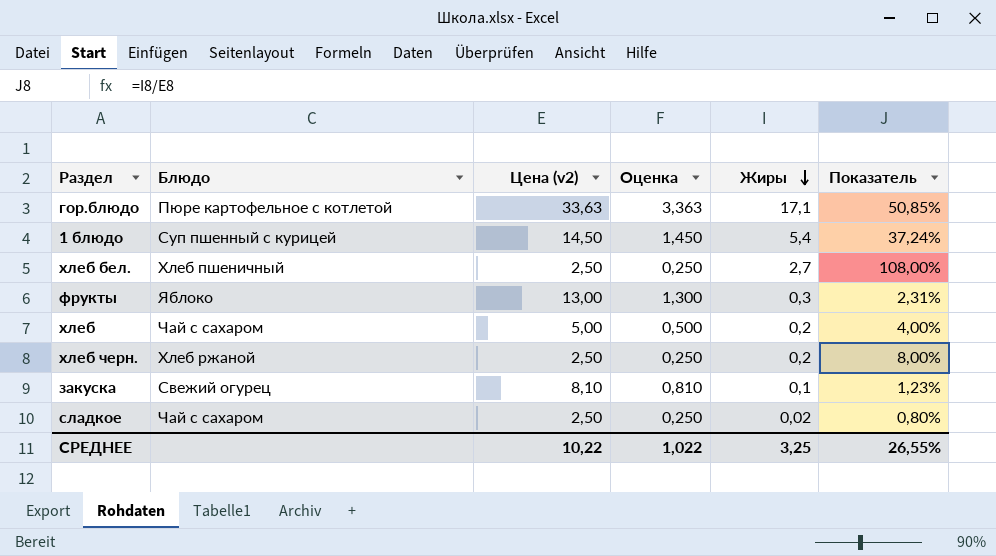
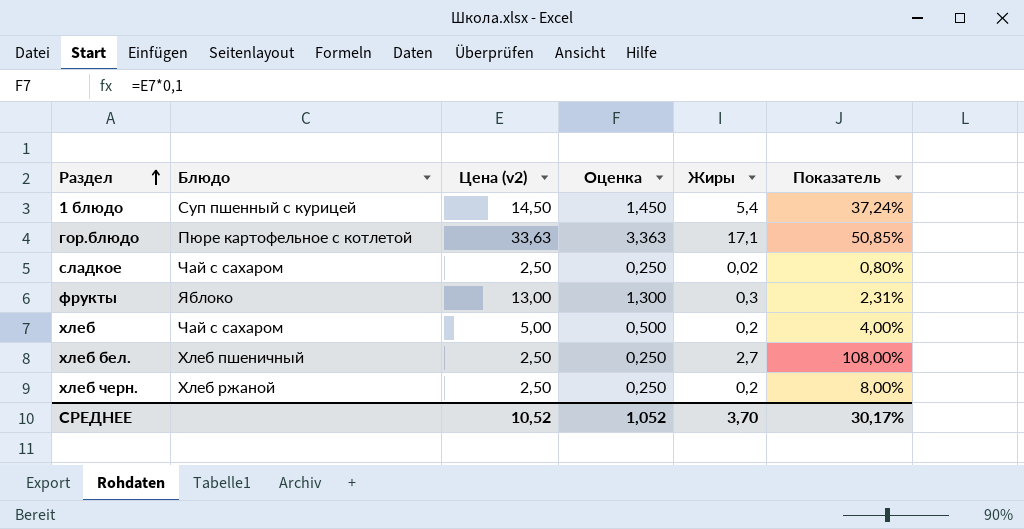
row order: Жиры descending -> Раздел ascending
row закуска: Свежий огурец | 8,10 | 0,810 | 0,1 | 1,23% -> none
СРЕДНЕЕ | Цена (v2): 10,22 -> 10,52
СРЕДНЕЕ | Оценка: 1,022 -> 1,052
СРЕДНЕЕ | Жиры: 3,25 -> 3,70
СРЕДНЕЕ | Показатель: 26,55% -> 30,17%

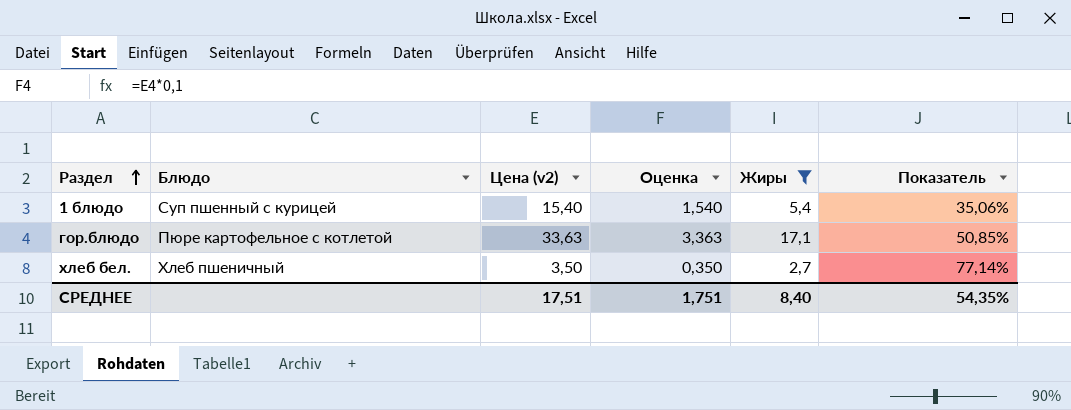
filter: none -> Жиры >= 2,7
1 блюдо | Цена (v2): 14,50 -> 15,40
1 блюдо | Оценка: 1,450 -> 1,540
1 блюдо | Показатель: 37,24% -> 35,06%
хлеб бел. | Цена (v2): 2,50 -> 3,50
хлеб бел. | Оценка: 0,250 -> 0,350
хлеб бел. | Показатель: 108,00% -> 77,14%
СРЕДНЕЕ | Цена (v2): 10,52 -> 17,51
СРЕДНЕЕ | Оценка: 1,052 -> 1,751
СРЕДНЕЕ | Жиры: 3,70 -> 8,40
СРЕДНЕЕ | Показатель: 30,17% -> 54,35%

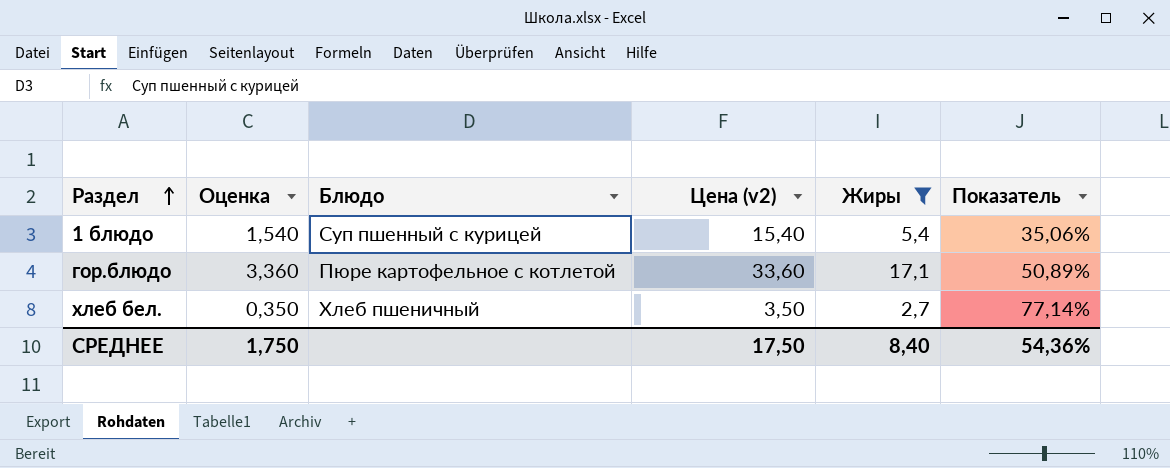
column Оценка | position: 4 -> 2
гор.блюдо | Оценка: 3,363 -> 3,360
гор.блюдо | Цена (v2): 33,63 -> 33,60
гор.блюдо | Показатель: 50,85% -> 50,89%
СРЕДНЕЕ | Оценка: 1,751 -> 1,750
СРЕДНЕЕ | Цена (v2): 17,51 -> 17,50
СРЕДНЕЕ | Показатель: 54,35% -> 54,36%

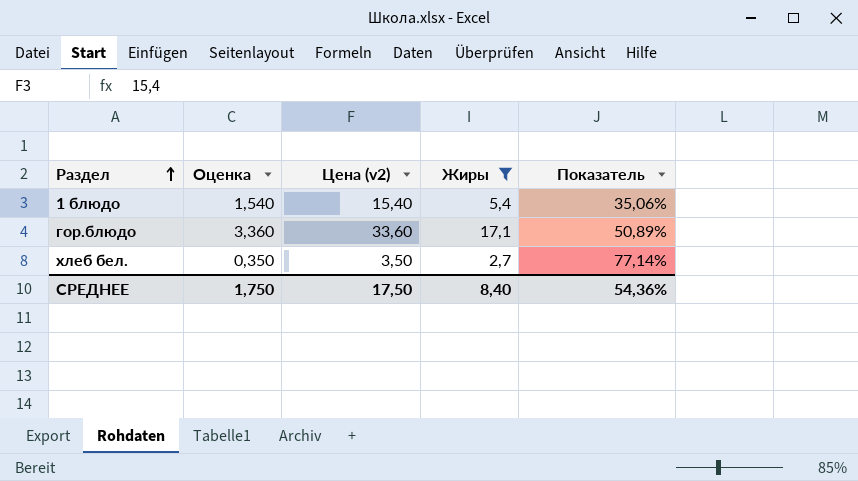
column Блюдо | position: 3 -> none

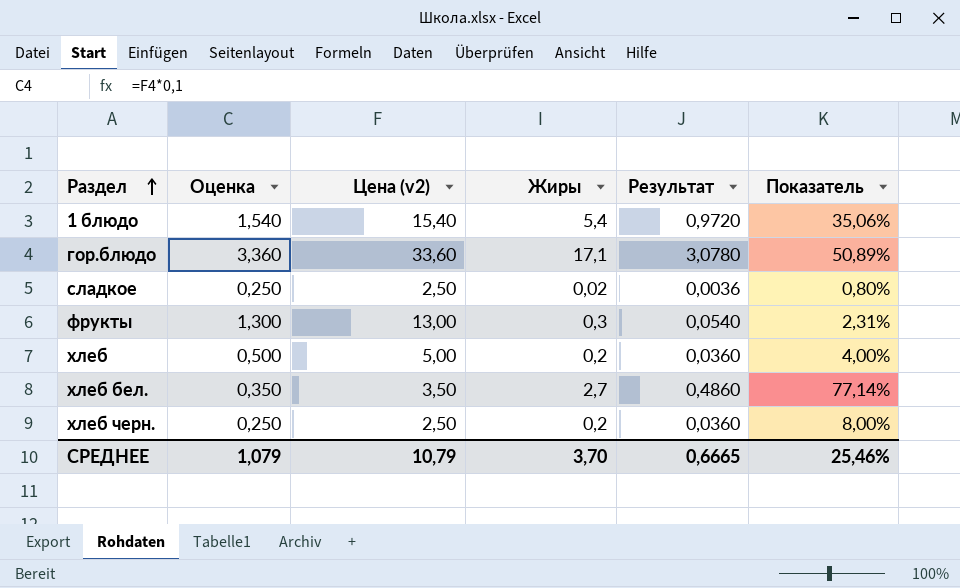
filter: Жиры >= 2,7 -> none
column Результат | formula: none -> [Жиры] * 0,18
СРЕДНЕЕ | Оценка: 1,750 -> 1,079
СРЕДНЕЕ | Цена (v2): 17,50 -> 10,79
СРЕДНЕЕ | Жиры: 8,40 -> 3,70
СРЕДНЕЕ | Показатель: 54,36% -> 25,46%

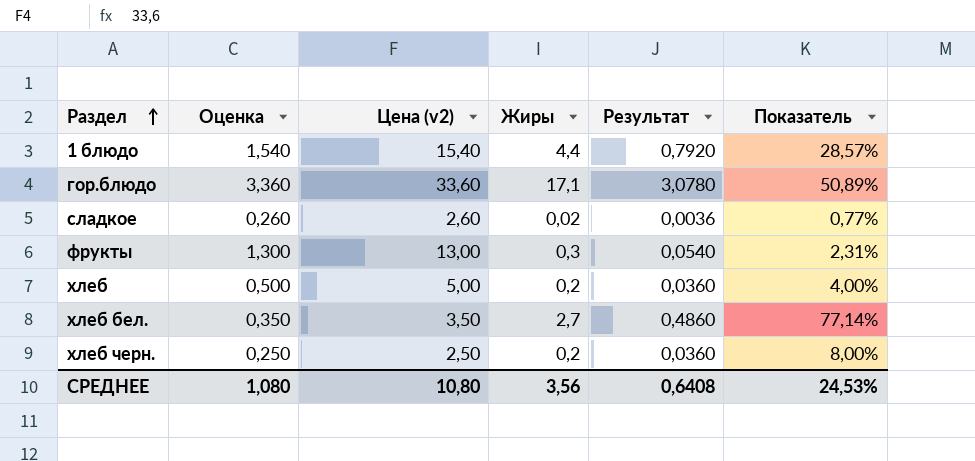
1 блюдо | Жиры: 5,4 -> 4,4
1 блюдо | Результат: 0,9720 -> 0,7920
1 блюдо | Показатель: 35,06% -> 28,57%
сладкое | Оценка: 0,250 -> 0,260
сладкое | Цена (v2): 2,50 -> 2,60
сладкое | Показатель: 0,80% -> 0,77%
СРЕДНЕЕ | Оценка: 1,079 -> 1,080
СРЕДНЕЕ | Цена (v2): 10,79 -> 10,80
СРЕДНЕЕ | Жиры: 3,70 -> 3,56
СРЕДНЕЕ | Результат: 0,6665 -> 0,6408
СРЕДНЕЕ | Показатель: 25,46% -> 24,53%

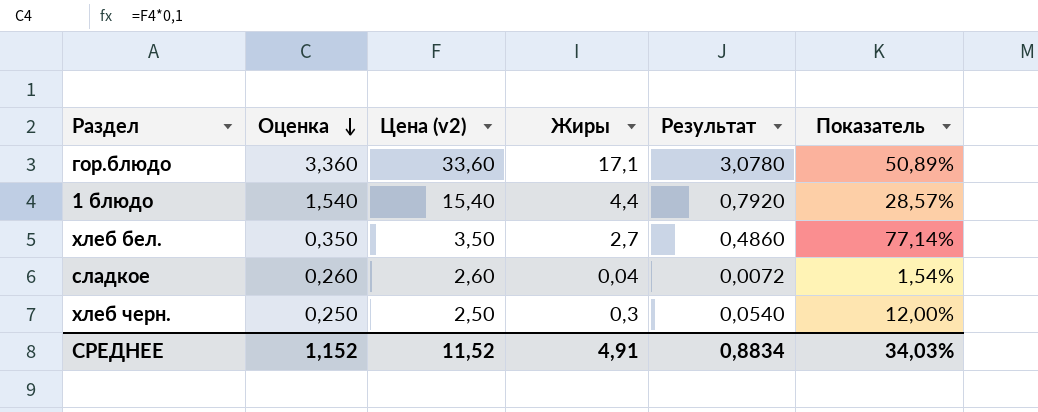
row order: Раздел ascending -> Оценка descending
row фрукты: 1,300 | 13,00 | 0,3 | 0,0540 | 2,31% -> none
row хлеб: 0,500 | 5,00 | 0,2 | 0,0360 | 4,00% -> none
сладкое | Жиры: 0,02 -> 0,04
сладкое | Результат: 0,0036 -> 0,0072
сладкое | Показатель: 0,77% -> 1,54%
хлеб черн. | Жиры: 0,2 -> 0,3
хлеб черн. | Результат: 0,0360 -> 0,0540
хлеб черн. | Показатель: 8,00% -> 12,00%
СРЕДНЕЕ | Оценка: 1,080 -> 1,152
СРЕДНЕЕ | Цена (v2): 10,80 -> 11,52
СРЕДНЕЕ | Жиры: 3,56 -> 4,91
СРЕДНЕЕ | Результат: 0,6408 -> 0,8834
СРЕДНЕЕ | Показатель: 24,53% -> 34,03%

